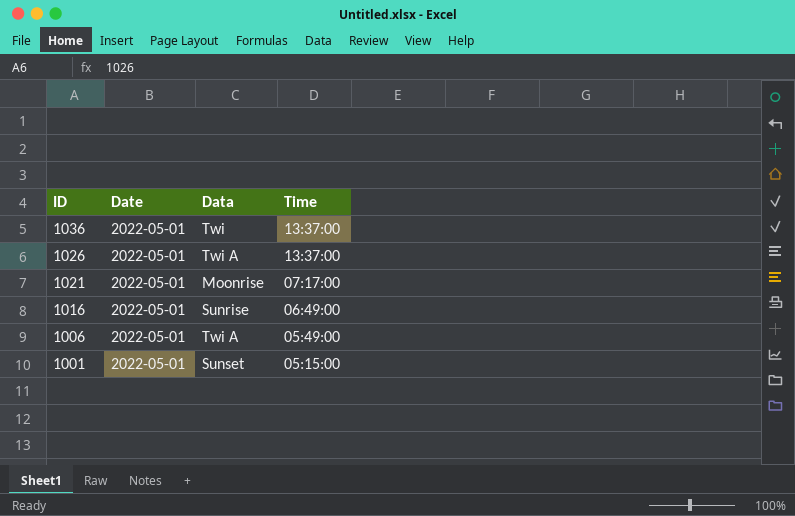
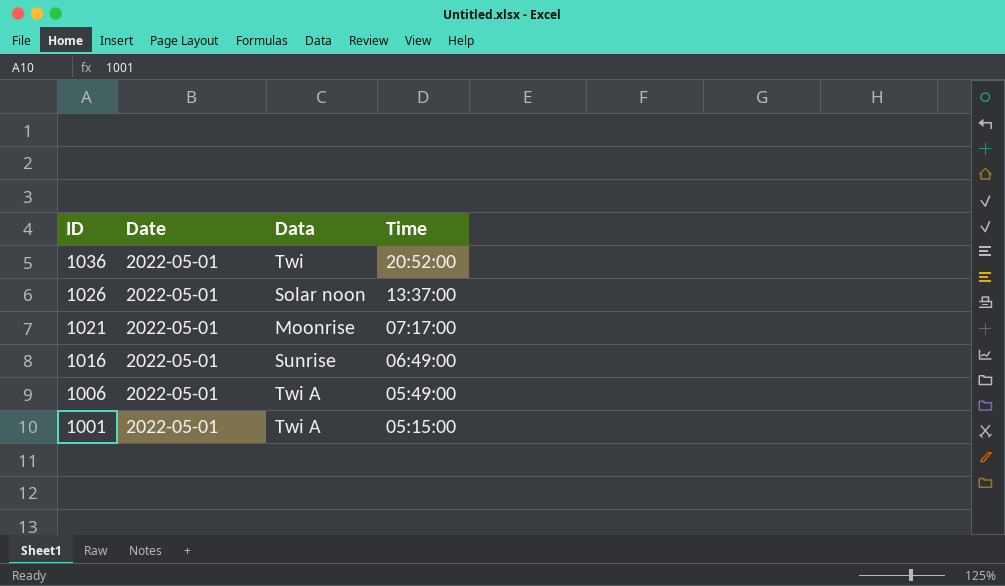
1036 | Time: 13:37:00 -> 20:52:00
1026 | Data: Twi A -> Solar noon
1001 | Data: Sunset -> Twi A

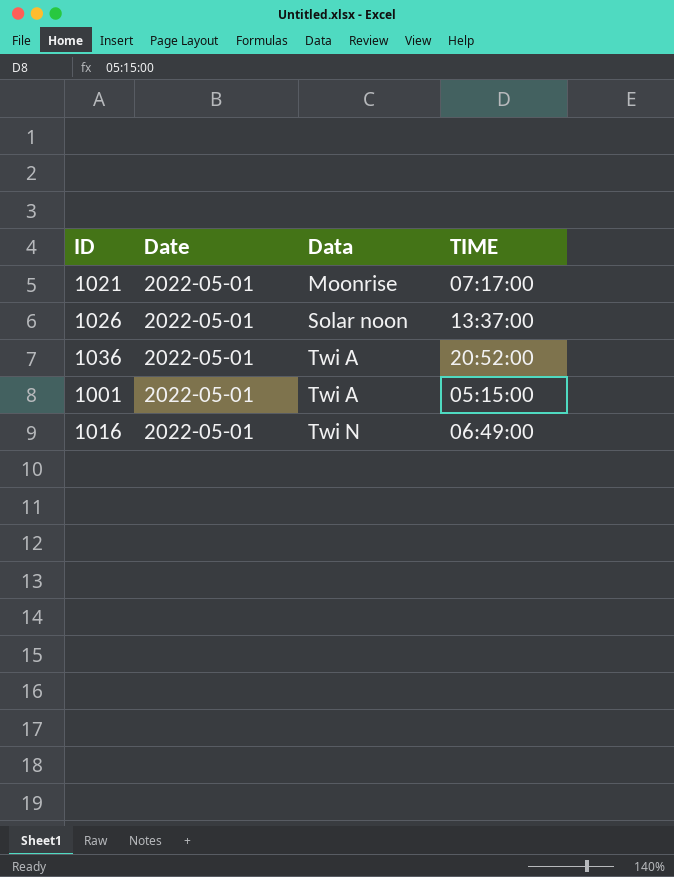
row order: ID descending -> Data ascending
column name: Time -> TIME
row 1006: 2022-05-01 | Twi A | 05:49:00 -> none
1036 | Data: Twi -> Twi A
1016 | Data: Sunrise -> Twi N

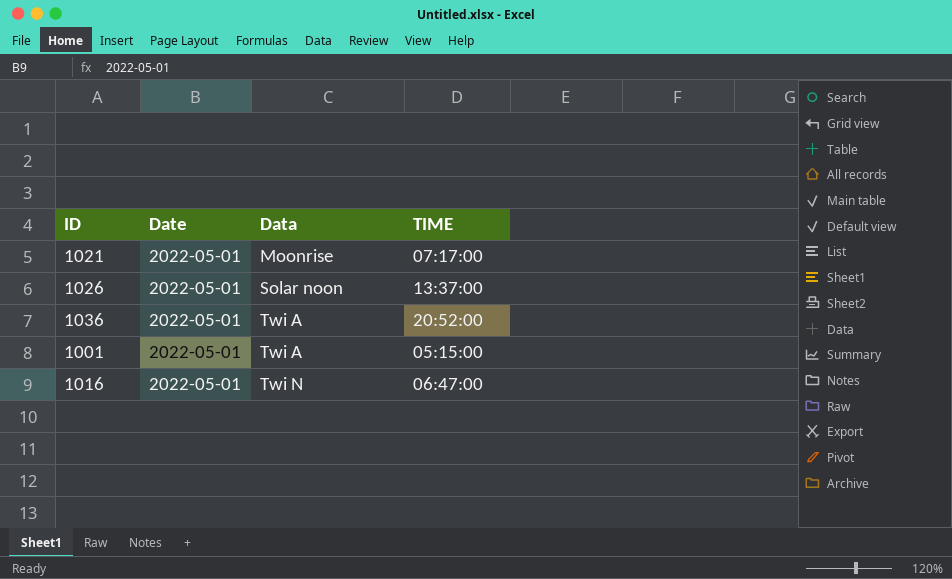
1016 | TIME: 06:49:00 -> 06:47:00

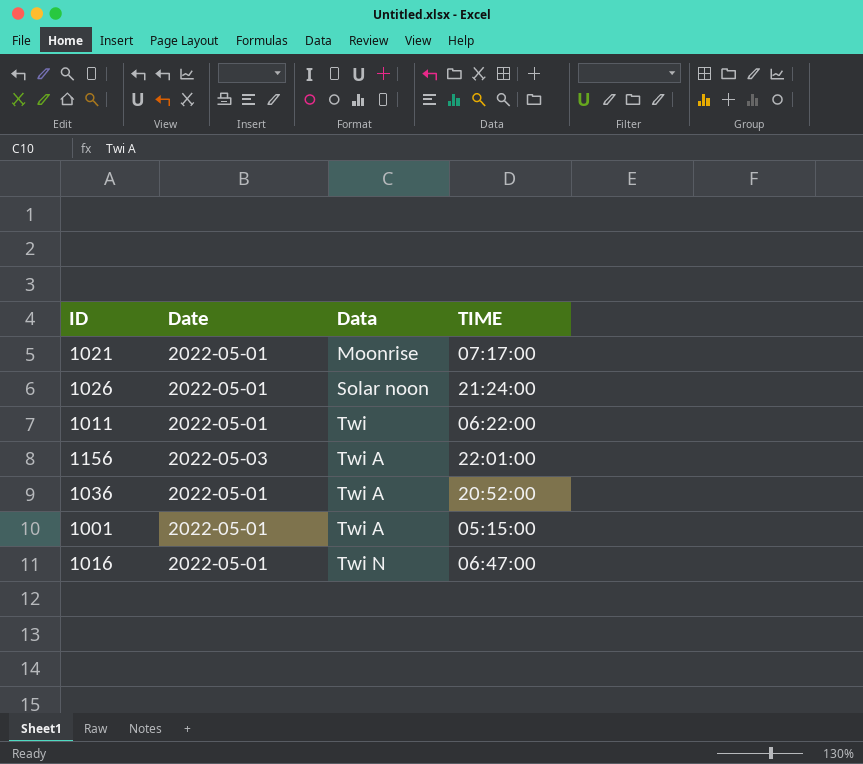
1026 | TIME: 13:37:00 -> 21:24:00
row 1011: none -> 2022-05-01 | Twi | 06:22:00
row 1156: none -> 2022-05-03 | Twi A | 22:01:00

